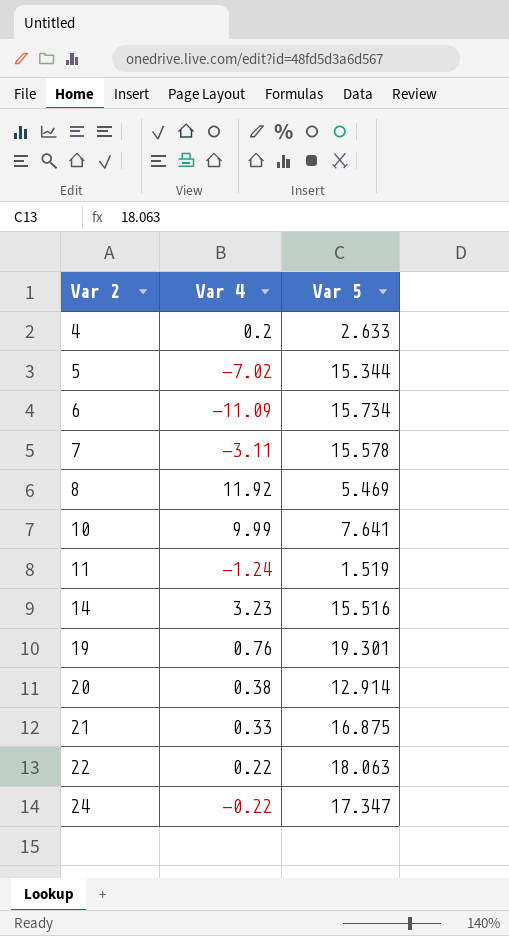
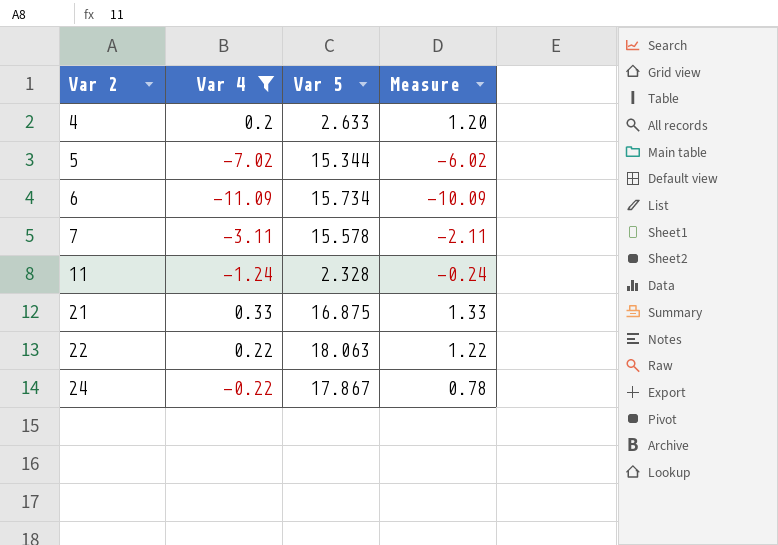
filter: none -> Var 4 <= 0.33
column Measure | formula: none -> [Var 4] + 1
11 | Var 5: 1.519 -> 2.328
24 | Var 5: 17.347 -> 17.867

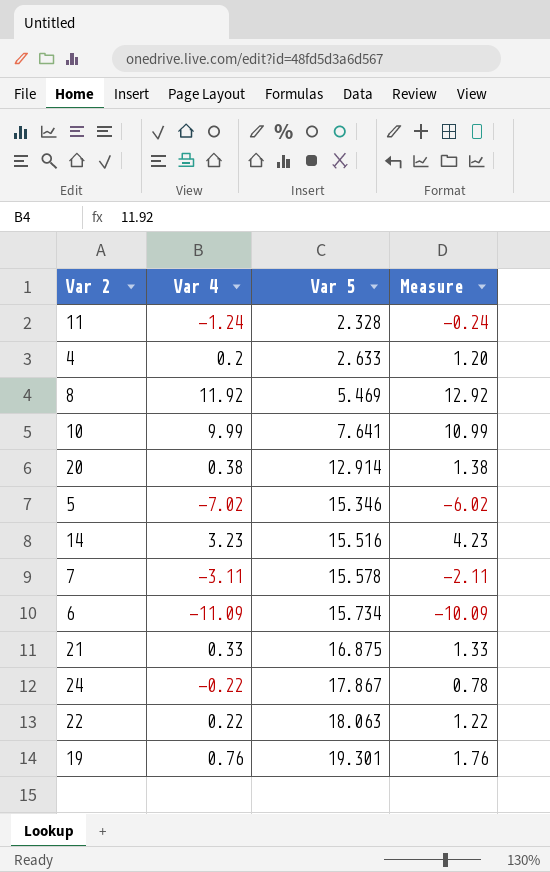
filter: Var 4 <= 0.33 -> none
row order: Var 2 ascending -> Var 5 ascending
5 | Var 5: 15.344 -> 15.346

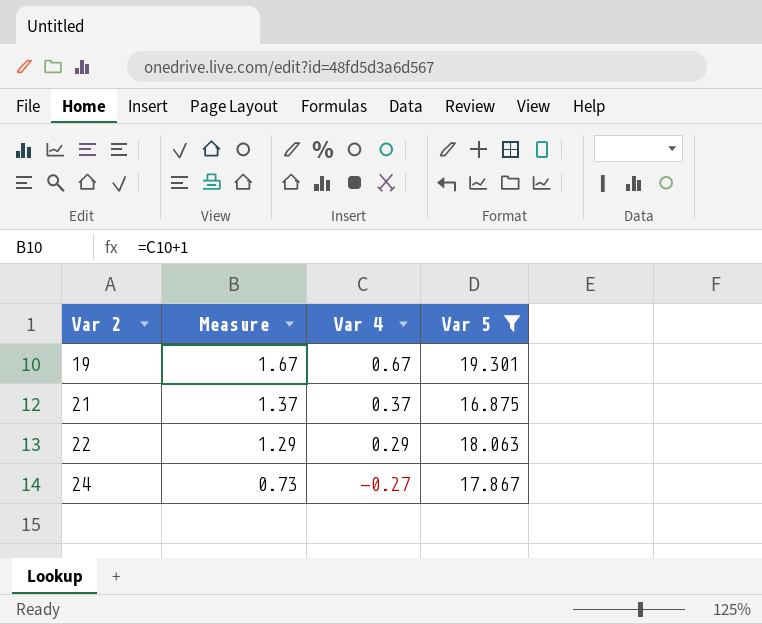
filter: none -> Var 5 >= 16.875
row order: Var 5 ascending -> Var 2 ascending
column Measure | position: 4 -> 2
19 | Measure: 1.76 -> 1.67
19 | Var 4: 0.76 -> 0.67
21 | Measure: 1.33 -> 1.37
21 | Var 4: 0.33 -> 0.37
22 | Measure: 1.22 -> 1.29
22 | Var 4: 0.22 -> 0.29
24 | Measure: 0.78 -> 0.73
24 | Var 4: -0.22 -> -0.27

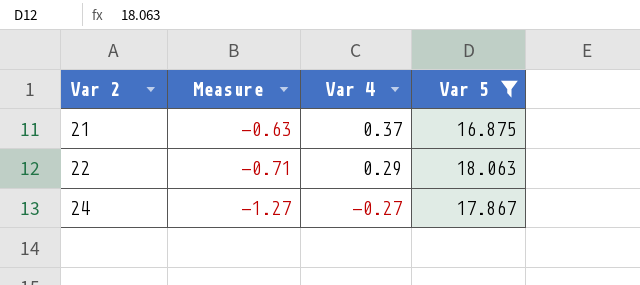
column Measure | formula: [Var 4] + 1 -> [Var 4] - 1
row 19: 1.67 | 0.67 | 19.301 -> none

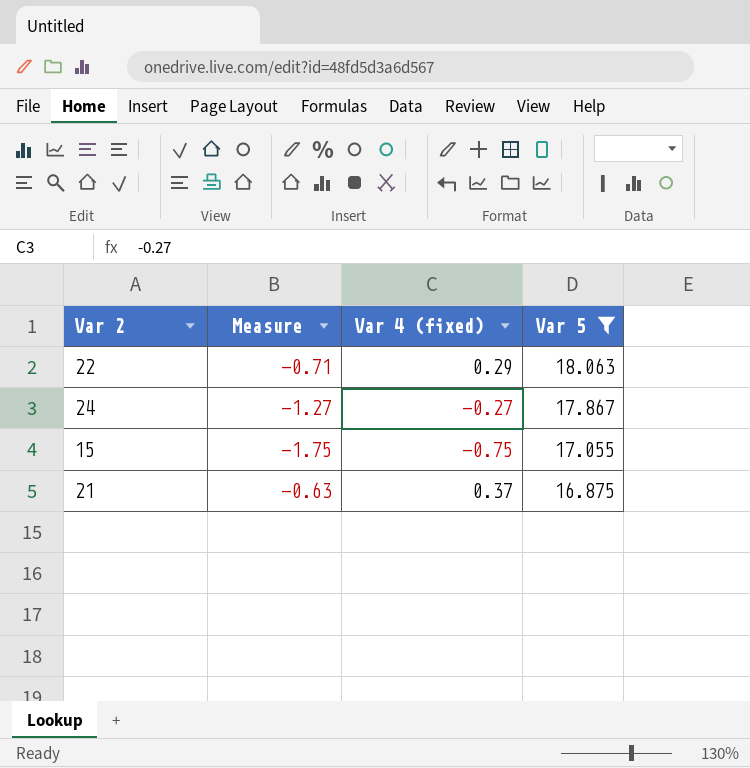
row order: Var 2 ascending -> Var 5 descending
column name: Var 4 -> Var 4 (fixed)
row 15: none -> -1.75 | -0.75 | 17.055

